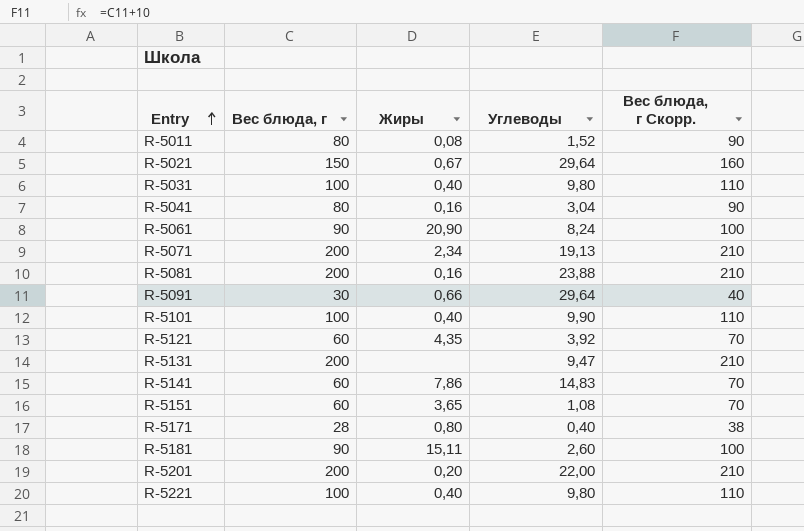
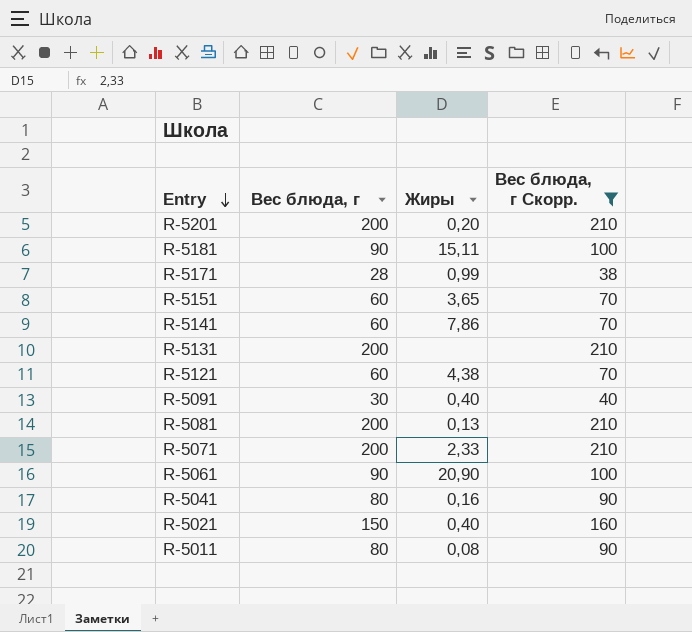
filter: none -> Вес блюда, г Скорр. != 110
row order: Entry ascending -> Entry descending
column Углеводы | position: 4 -> none
R-5171 | Жиры: 0,80 -> 0,99
R-5121 | Жиры: 4,35 -> 4,38
R-5091 | Жиры: 0,66 -> 0,40
R-5081 | Жиры: 0,16 -> 0,13
R-5071 | Жиры: 2,34 -> 2,33
R-5021 | Жиры: 0,67 -> 0,40

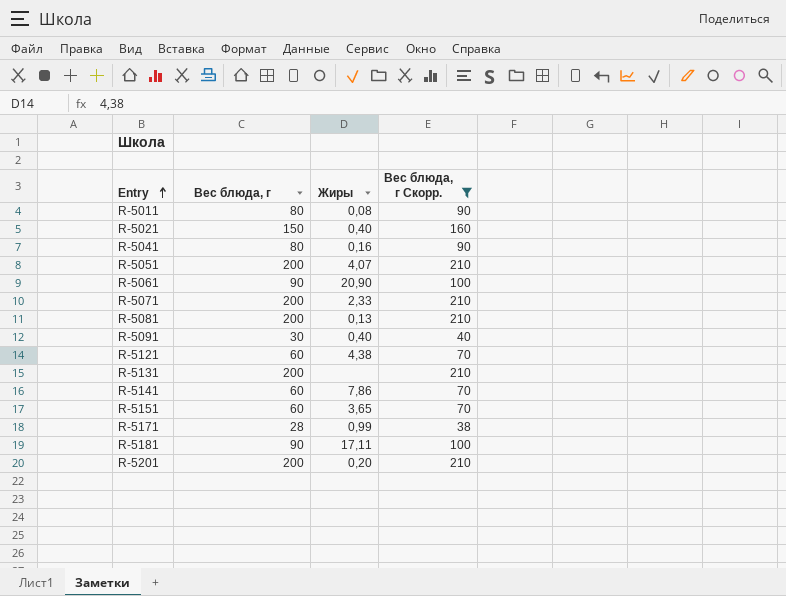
row order: Entry descending -> Entry ascending
row R-5051: none -> 200 | 4,07 | 210
R-5181 | Жиры: 15,11 -> 17,11

